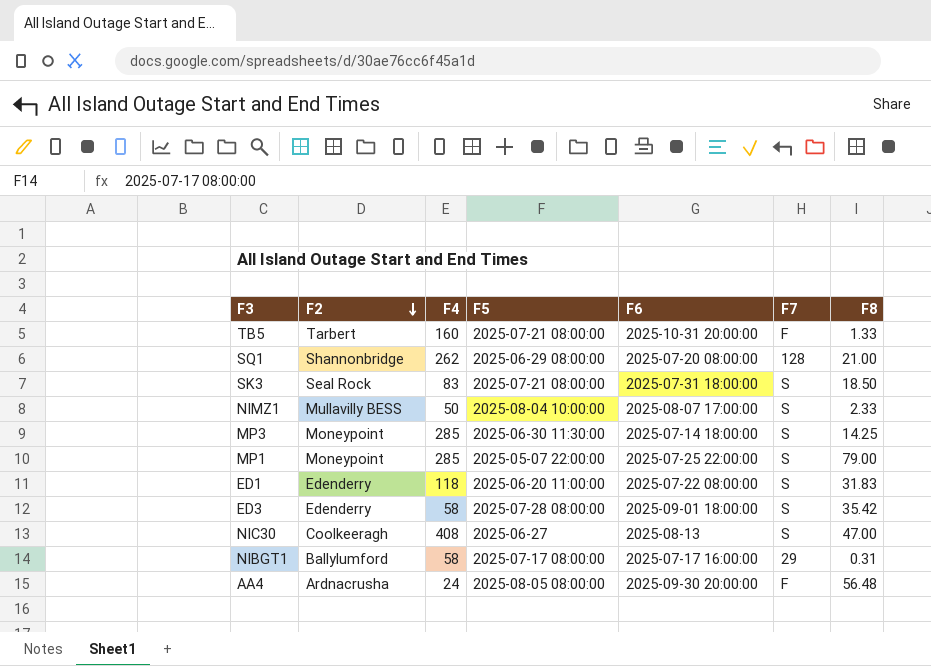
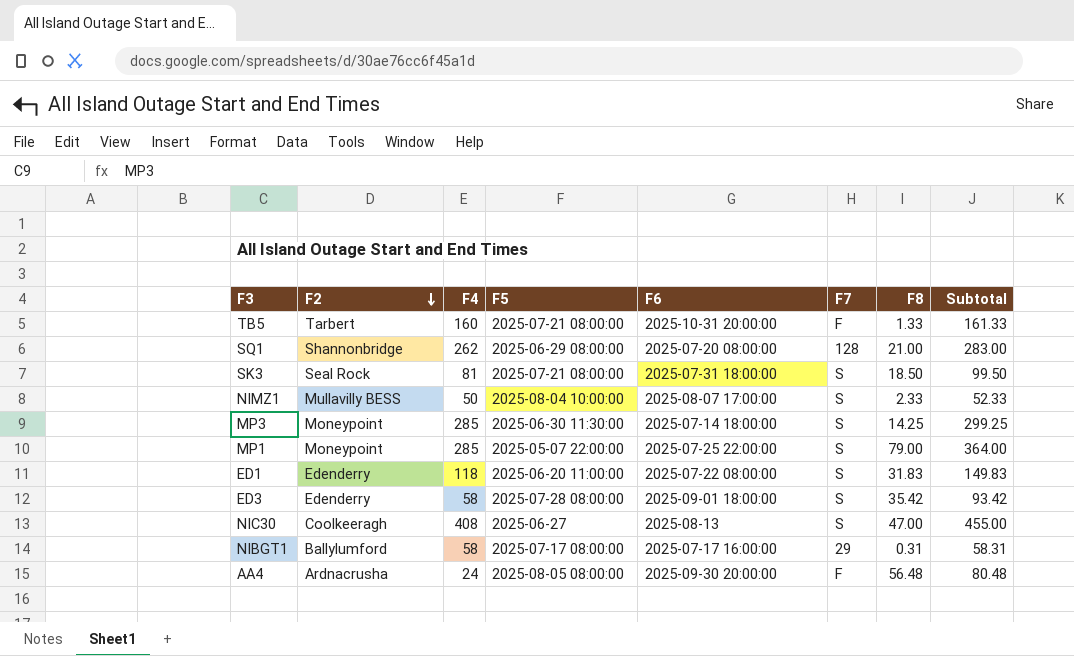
column Subtotal | formula: none -> [F4] + [F8]
SK3 | F4: 83 -> 81

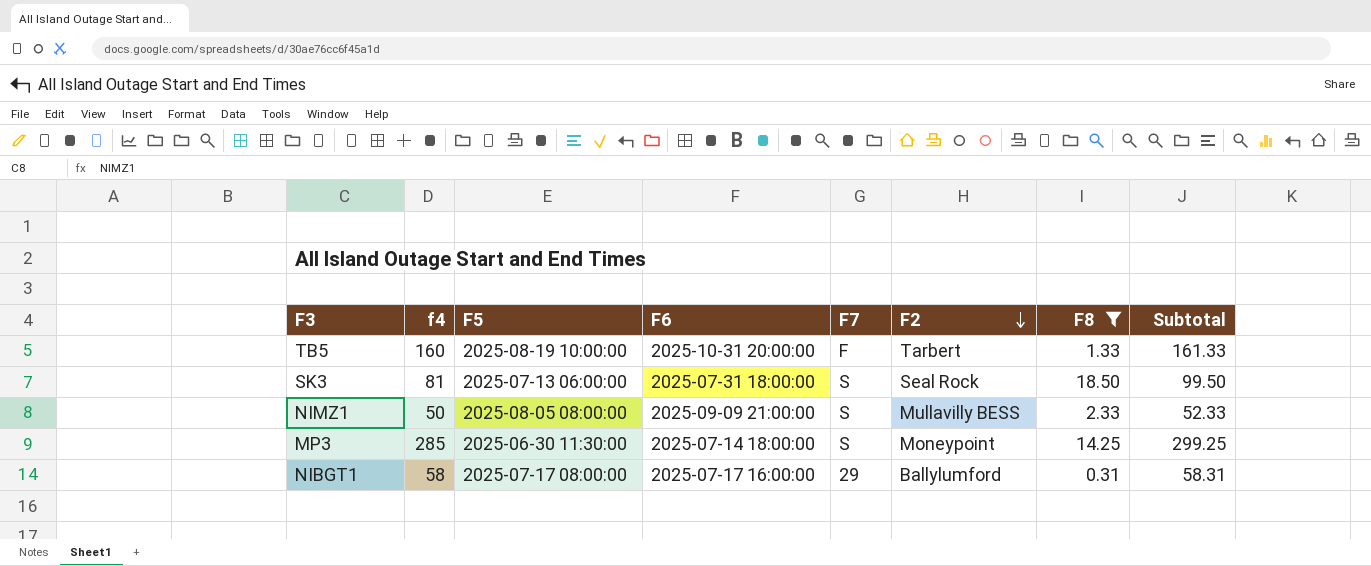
filter: none -> F8 <= 18.50
column name: F4 -> f4
column F2 | position: 2 -> 6
TB5 | F5: 2025-07-21 08:00:00 -> 2025-08-19 10:00:00
SK3 | F5: 2025-07-21 08:00:00 -> 2025-07-13 06:00:00
NIMZ1 | F5: 2025-08-04 10:00:00 -> 2025-08-05 08:00:00
NIMZ1 | F6: 2025-08-07 17:00:00 -> 2025-09-09 21:00:00

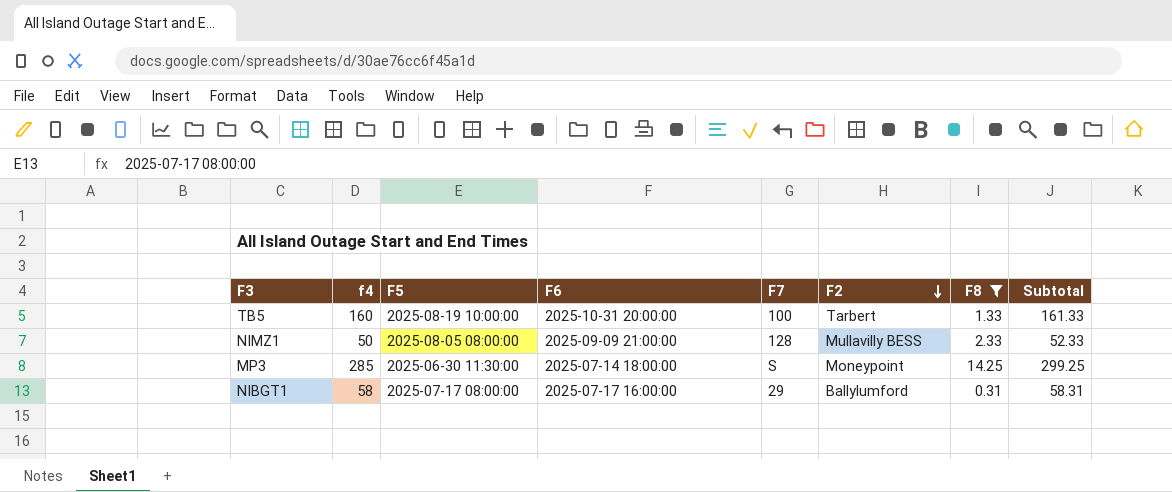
row SK3: 81 | 2025-07-13 06:00:00 | 2025-07-31 18:00:00 | S | Seal Rock | 18.50 | 99.50 -> none
TB5 | F7: F -> 100
NIMZ1 | F7: S -> 128

